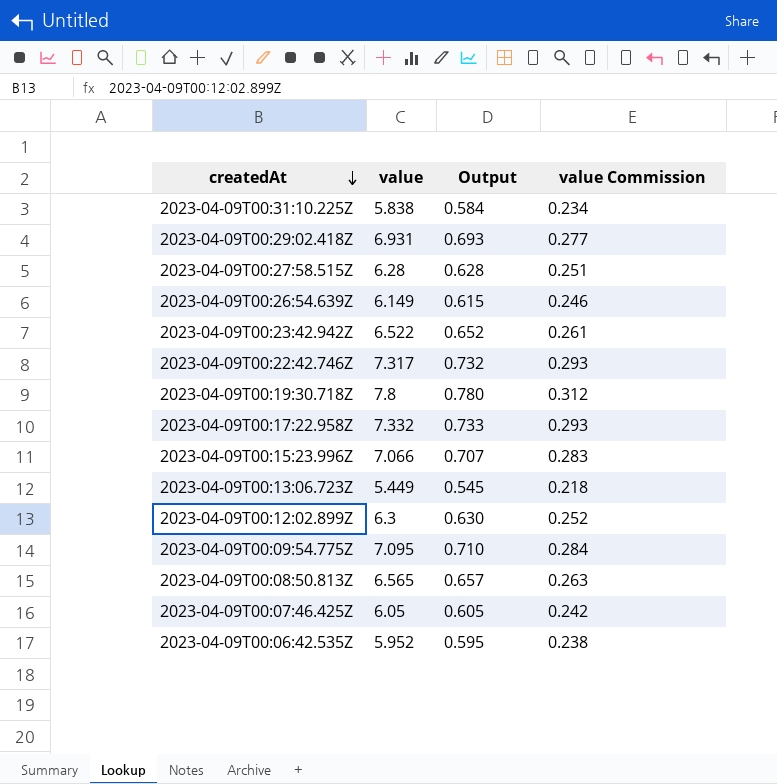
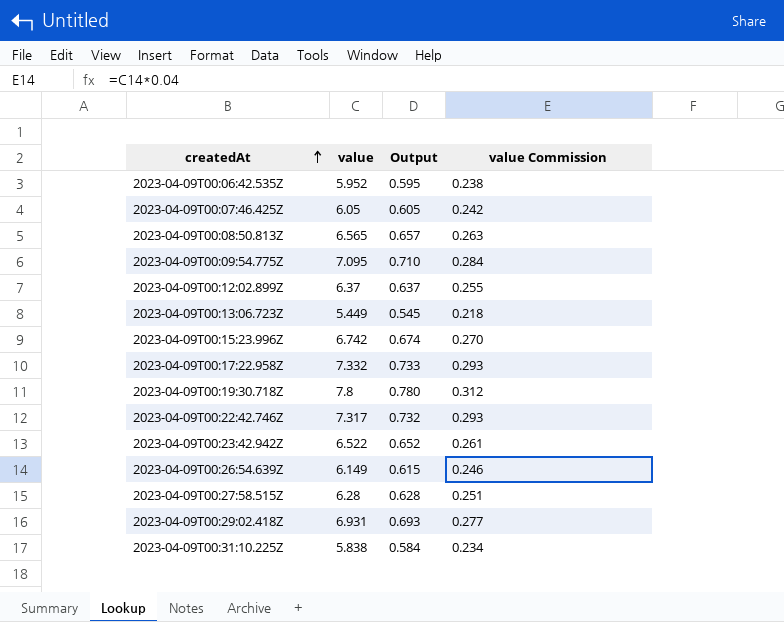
row order: createdAt descending -> createdAt ascending
2023-04-09T00:12:02.899Z | value: 6.3 -> 6.37
2023-04-09T00:12:02.899Z | Output: 0.630 -> 0.637
2023-04-09T00:12:02.899Z | value Commission: 0.252 -> 0.255
2023-04-09T00:15:23.996Z | value: 7.066 -> 6.742
2023-04-09T00:15:23.996Z | Output: 0.707 -> 0.674
2023-04-09T00:15:23.996Z | value Commission: 0.283 -> 0.270

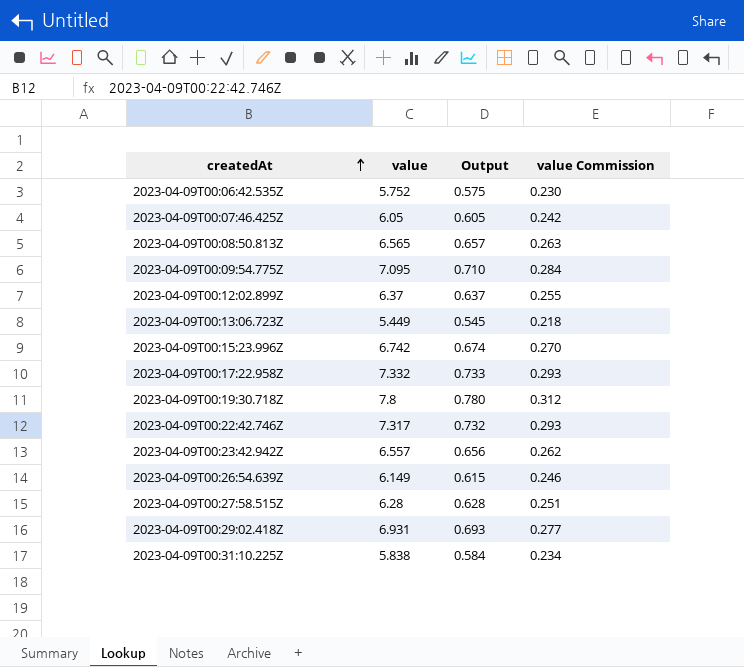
2023-04-09T00:06:42.535Z | value: 5.952 -> 5.752
2023-04-09T00:06:42.535Z | Output: 0.595 -> 0.575
2023-04-09T00:06:42.535Z | value Commission: 0.238 -> 0.230
2023-04-09T00:23:42.942Z | value: 6.522 -> 6.557
2023-04-09T00:23:42.942Z | Output: 0.652 -> 0.656
2023-04-09T00:23:42.942Z | value Commission: 0.261 -> 0.262

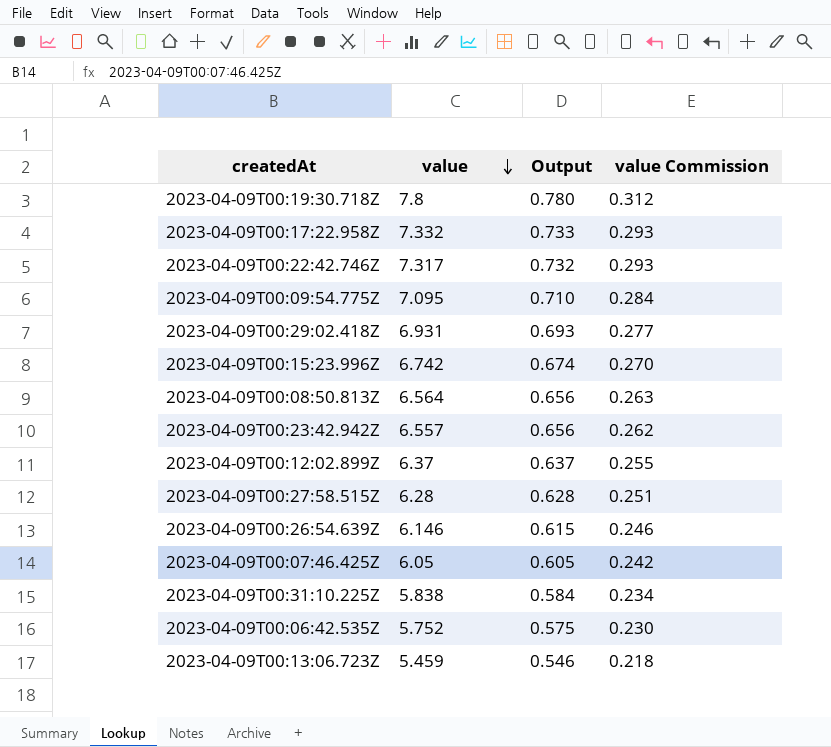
row order: createdAt ascending -> value descending
2023-04-09T00:08:50.813Z | value: 6.565 -> 6.564
2023-04-09T00:08:50.813Z | Output: 0.657 -> 0.656
2023-04-09T00:26:54.639Z | value: 6.149 -> 6.146
2023-04-09T00:13:06.723Z | value: 5.449 -> 5.459
2023-04-09T00:13:06.723Z | Output: 0.545 -> 0.546

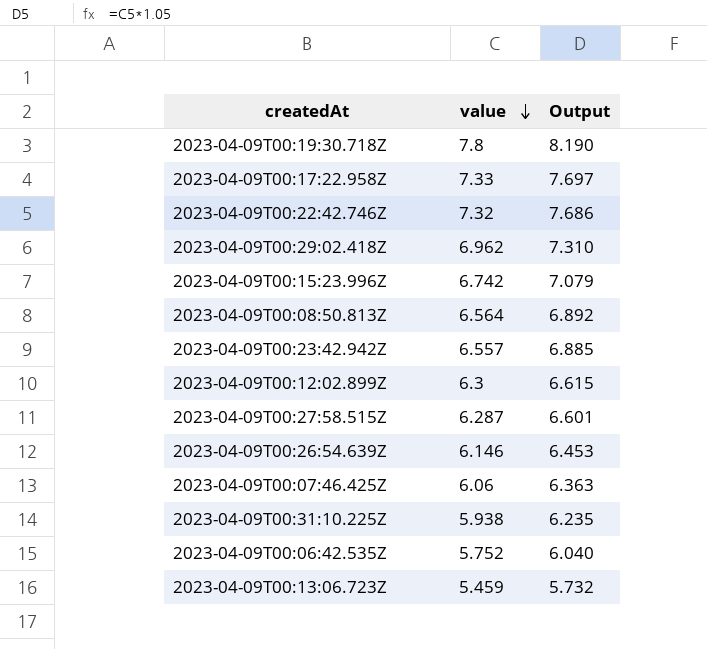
column value Commission | formula: [value] * 0.04 -> none
column Output | formula: [value] * 0.1 -> [value] * 1.05
row 2023-04-09T00:09:54.775Z: 7.095 | 0.710 | 0.284 -> none
2023-04-09T00:17:22.958Z | value: 7.332 -> 7.33
2023-04-09T00:22:42.746Z | value: 7.317 -> 7.32
2023-04-09T00:29:02.418Z | value: 6.931 -> 6.962
2023-04-09T00:12:02.899Z | value: 6.37 -> 6.3
2023-04-09T00:27:58.515Z | value: 6.28 -> 6.287
2023-04-09T00:07:46.425Z | value: 6.05 -> 6.06
2023-04-09T00:31:10.225Z | value: 5.838 -> 5.938

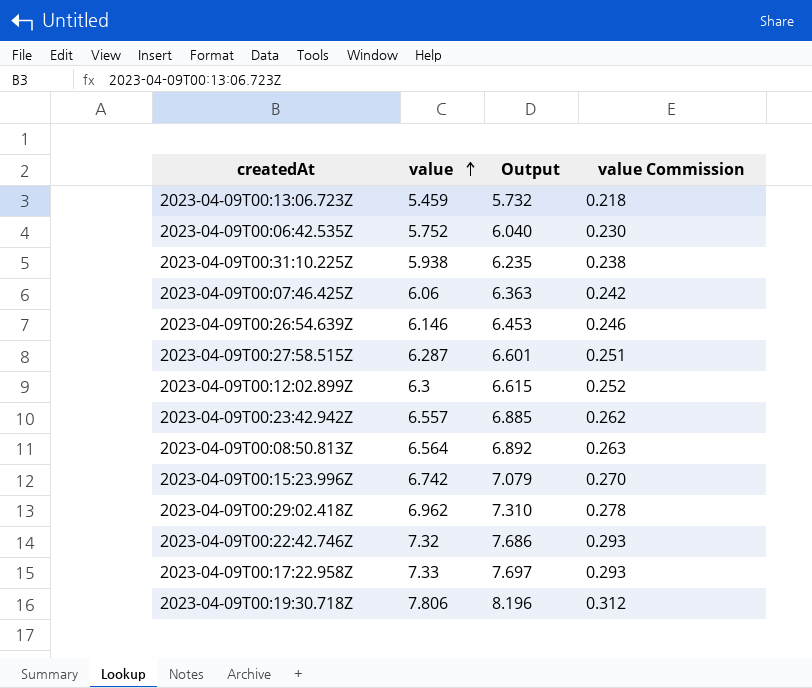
row order: value descending -> value ascending
column value Commission | formula: none -> [value] * 0.04
2023-04-09T00:19:30.718Z | value: 7.8 -> 7.806
2023-04-09T00:19:30.718Z | Output: 8.190 -> 8.196

